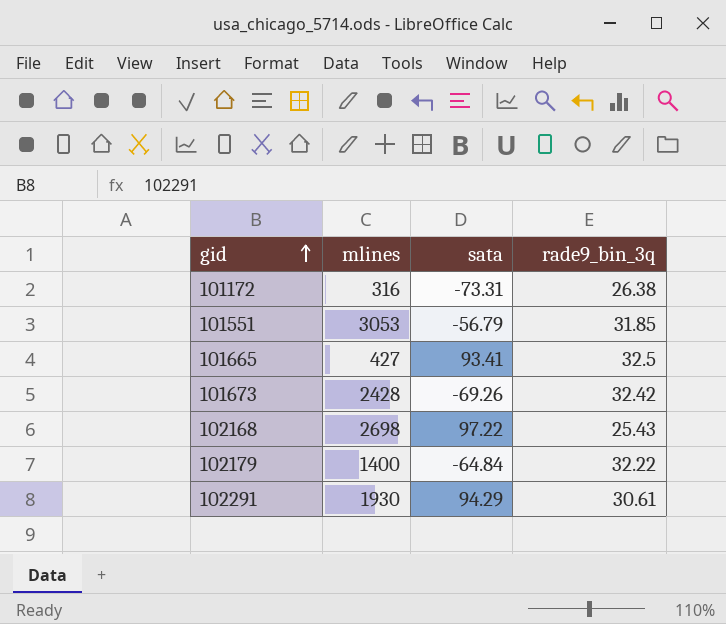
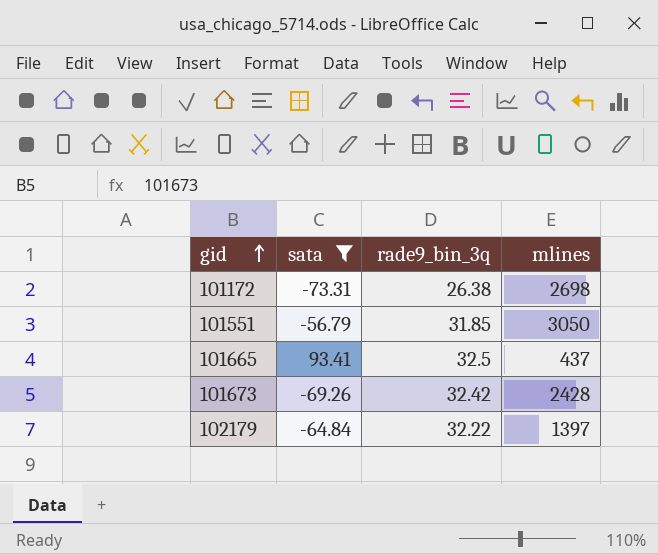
filter: none -> sata <= 93.41
column mlines | position: 2 -> 4
101172 | mlines: 316 -> 2698
101551 | mlines: 3053 -> 3050
101665 | mlines: 427 -> 437
102179 | mlines: 1400 -> 1397

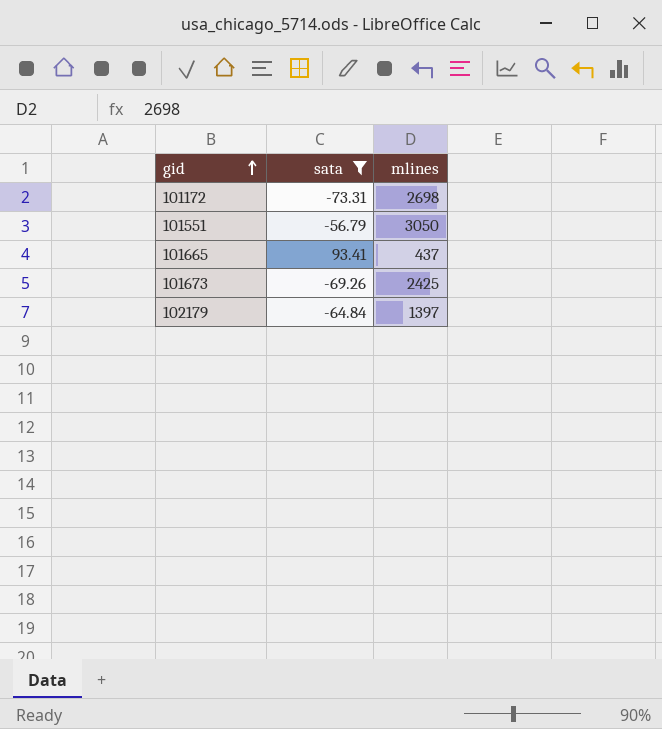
column rade9_bin_3q | position: 3 -> none
101673 | mlines: 2428 -> 2425

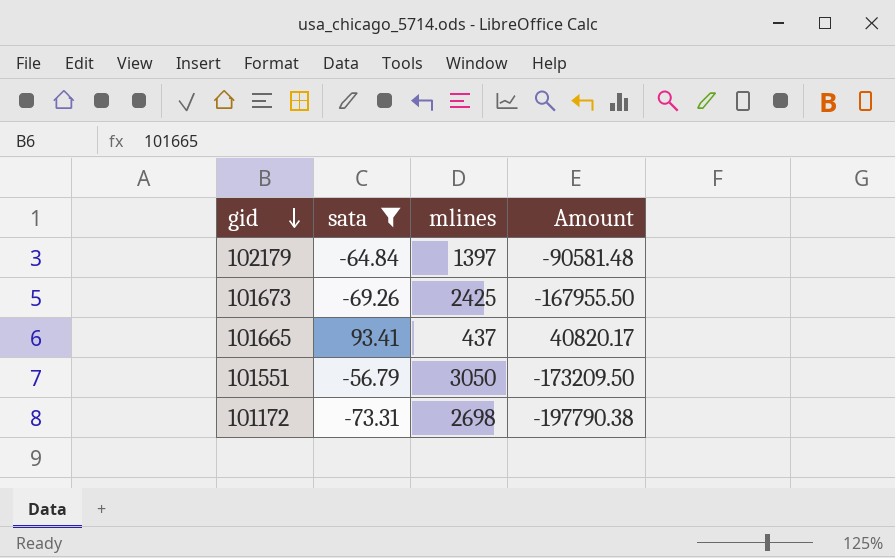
row order: gid ascending -> gid descending
column Amount | formula: none -> [sata] * [mlines]

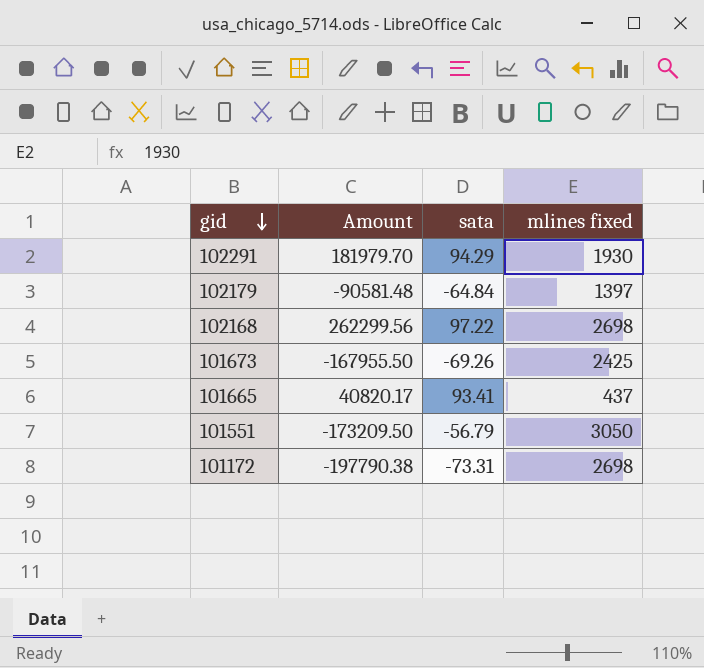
filter: sata <= 93.41 -> none
column Amount | position: 4 -> 2
column name: mlines -> mlines fixed

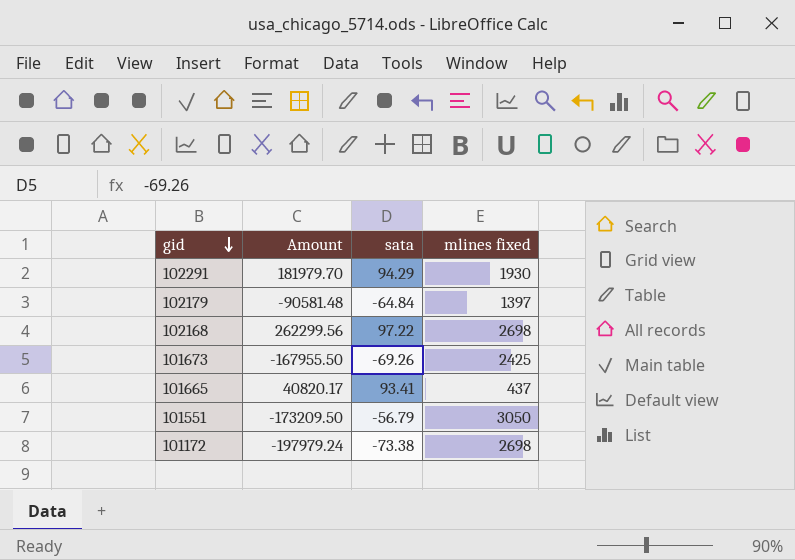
101172 | Amount: -197790.38 -> -197979.24
101172 | sata: -73.31 -> -73.38

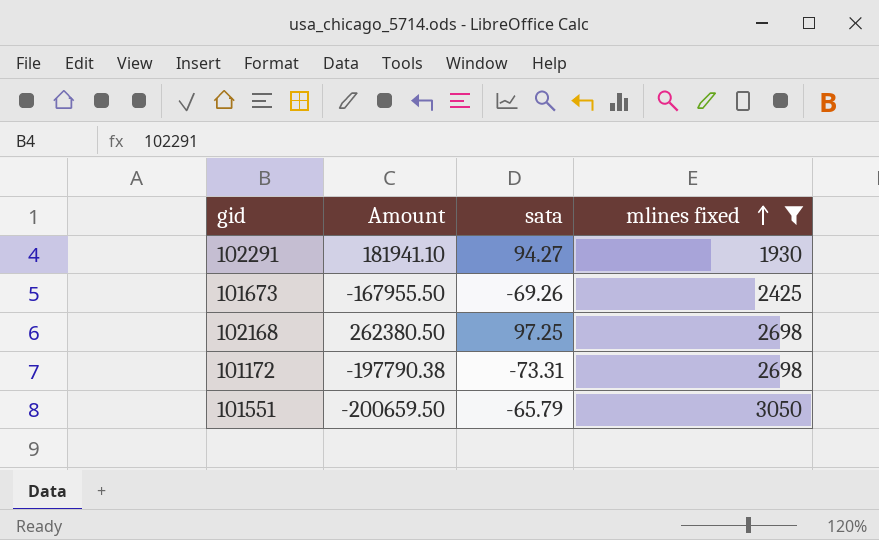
filter: none -> mlines fixed >= 1930
row order: gid descending -> mlines fixed ascending
102291 | Amount: 181979.70 -> 181941.10
102291 | sata: 94.29 -> 94.27
102168 | Amount: 262299.56 -> 262380.50
102168 | sata: 97.22 -> 97.25
101172 | Amount: -197979.24 -> -197790.38
101172 | sata: -73.38 -> -73.31
101551 | Amount: -173209.50 -> -200659.50
101551 | sata: -56.79 -> -65.79

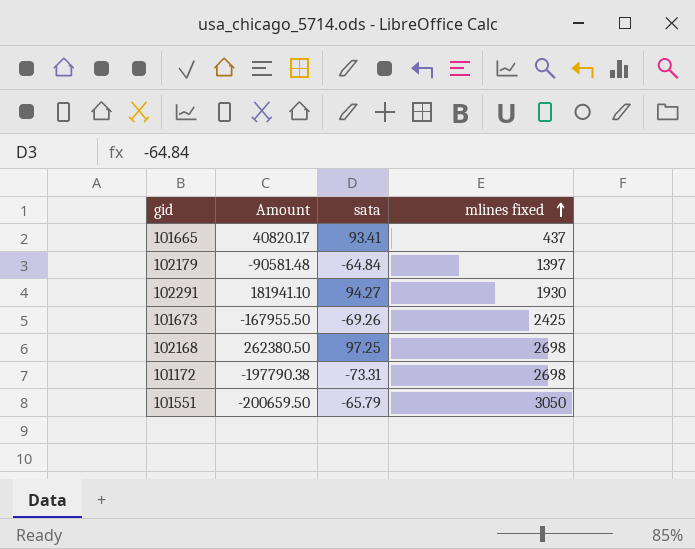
filter: mlines fixed >= 1930 -> none

